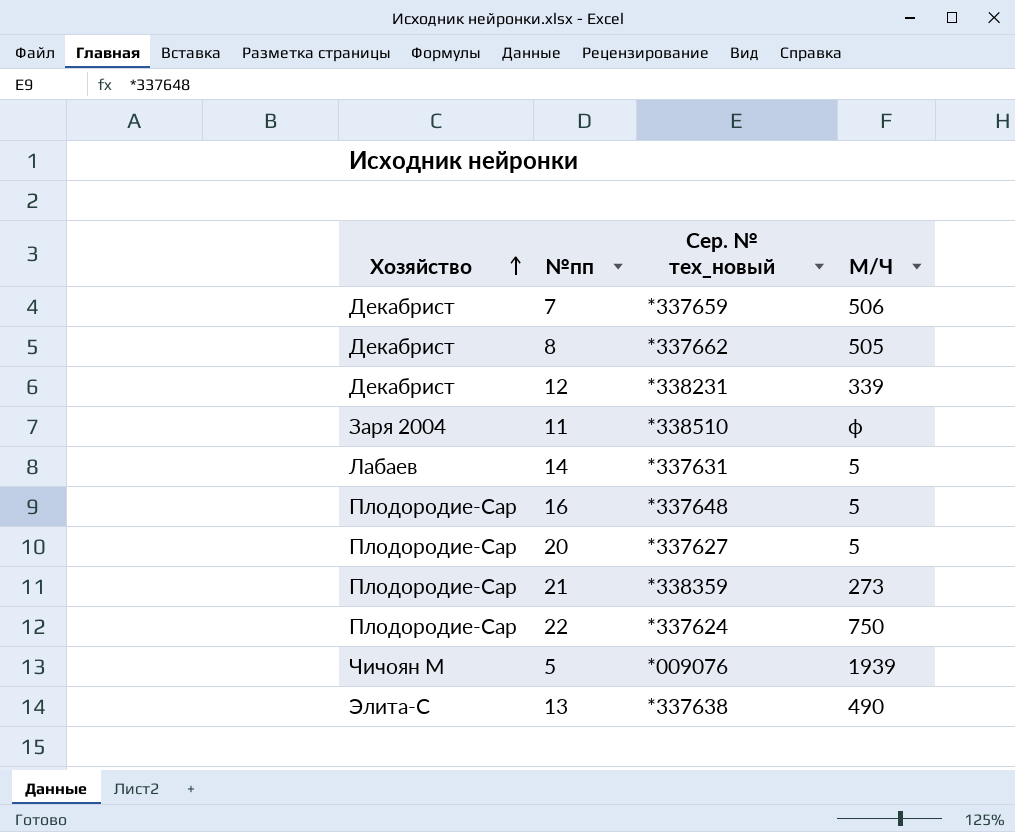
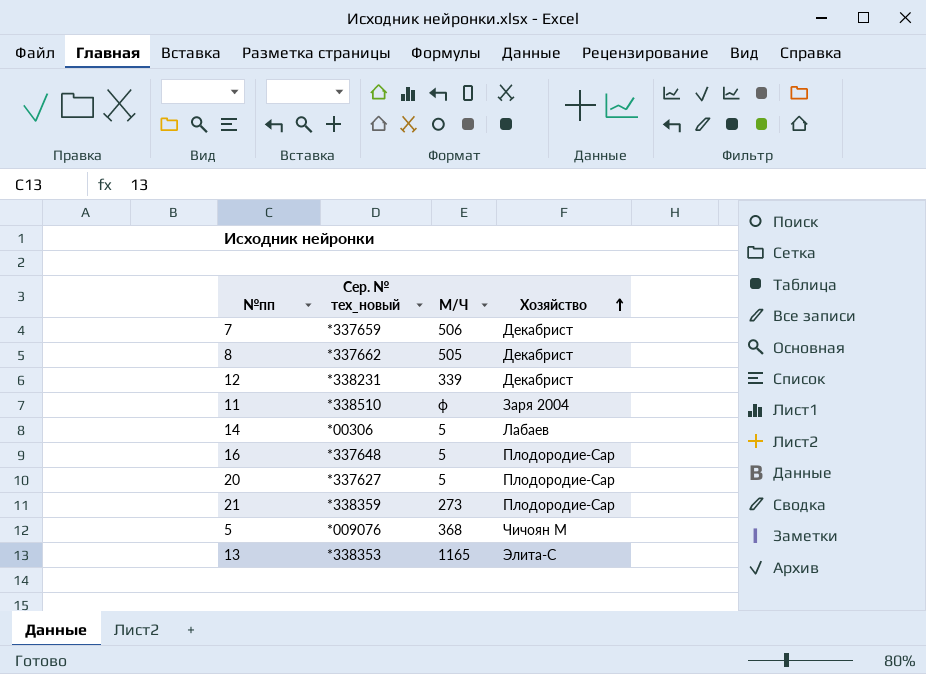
column Хозяйство | position: 1 -> 4
row 22: Плодородие-Сар | *337624 | 750 -> none
14 | Сер. № тех_новый: *337631 -> *00306
5 | М/Ч: 1939 -> 368
13 | Сер. № тех_новый: *337638 -> *338353
13 | М/Ч: 490 -> 1165

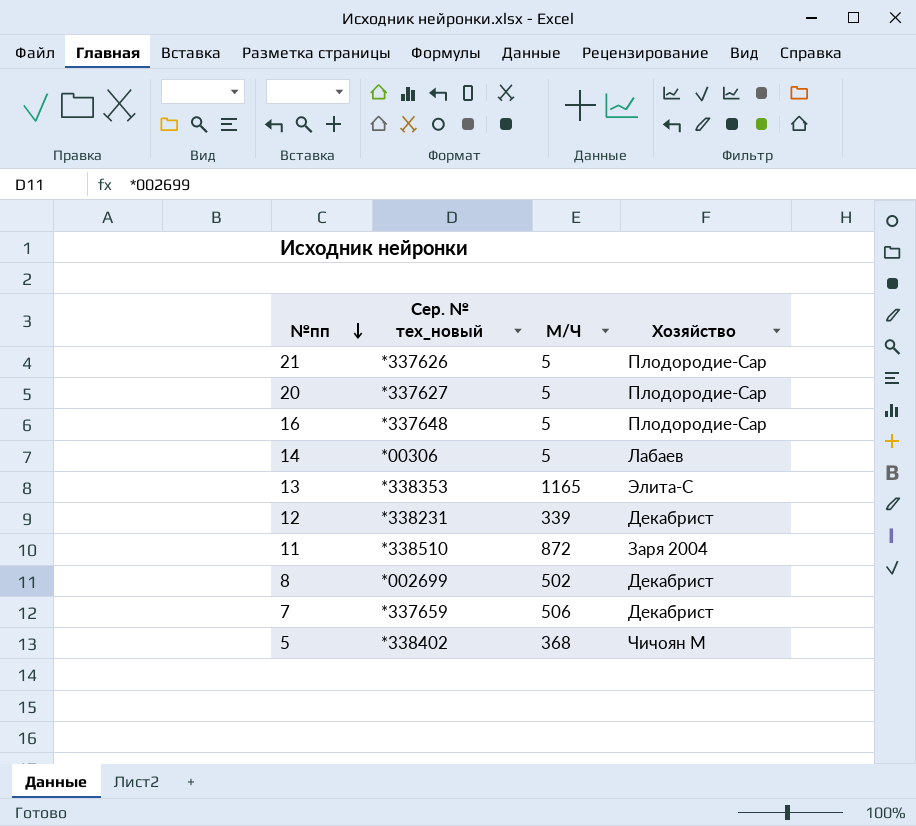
row order: Хозяйство ascending -> №пп descending
21 | Сер. № тех_новый: *338359 -> *337626
21 | М/Ч: 273 -> 5
11 | М/Ч: ф -> 872
8 | Сер. № тех_новый: *337662 -> *002699
8 | М/Ч: 505 -> 502
5 | Сер. № тех_новый: *009076 -> *338402

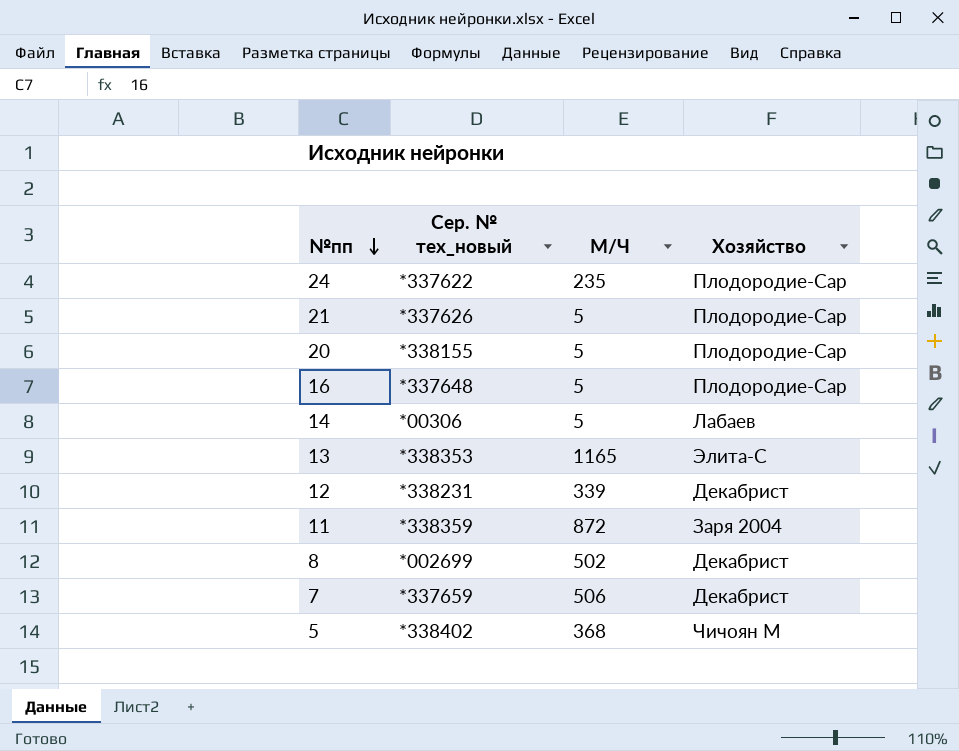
row 24: none -> *337622 | 235 | Плодородие-Сар
20 | Сер. № тех_новый: *337627 -> *338155
11 | Сер. № тех_новый: *338510 -> *338359

